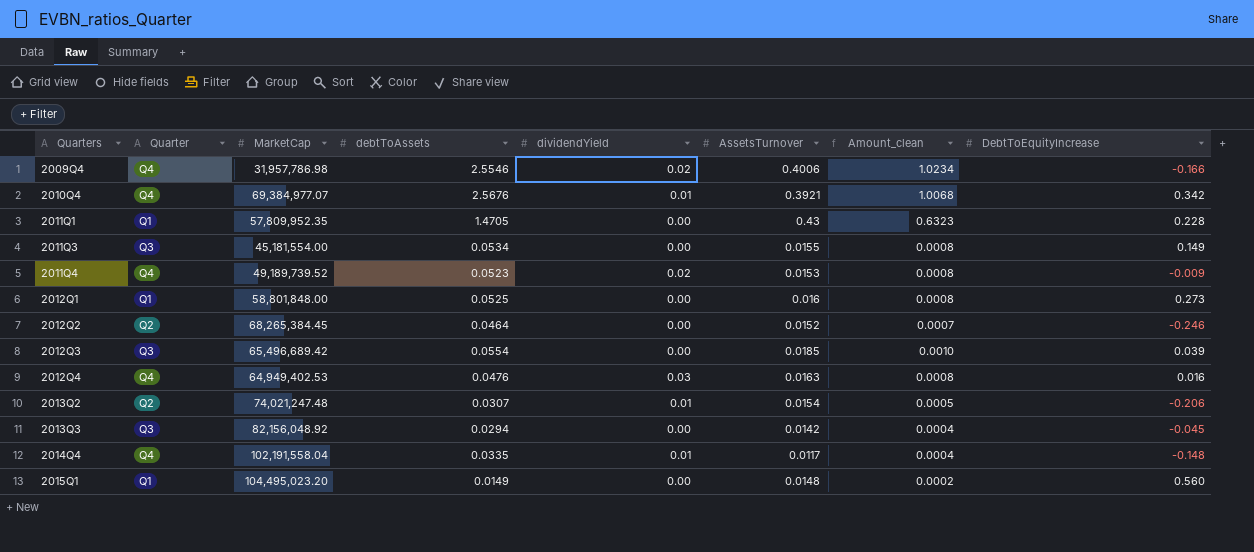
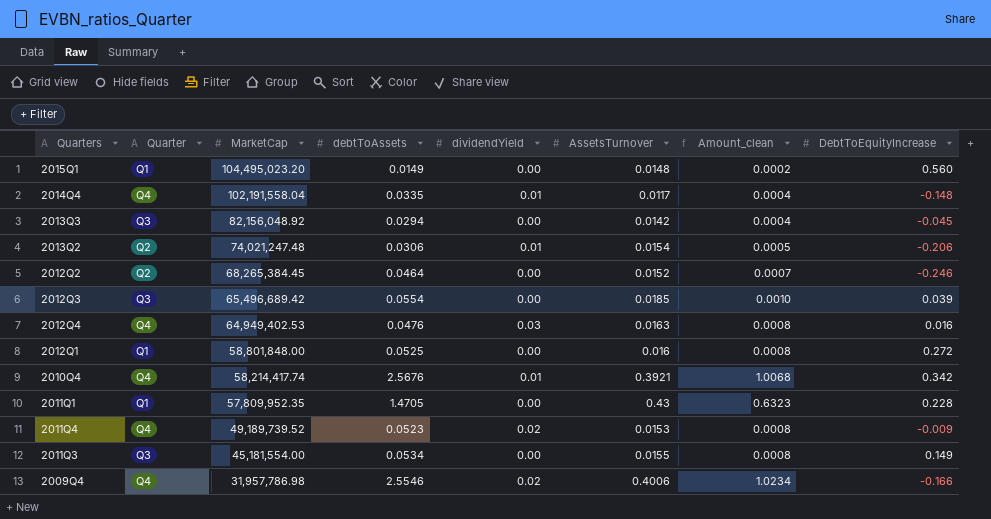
row order: Quarters ascending -> MarketCap descending
2013Q2 | debtToAssets: 0.0307 -> 0.0306
2012Q1 | DebtToEquityIncrease: 0.273 -> 0.272
2010Q4 | MarketCap: 69,384,977.07 -> 58,214,417.74

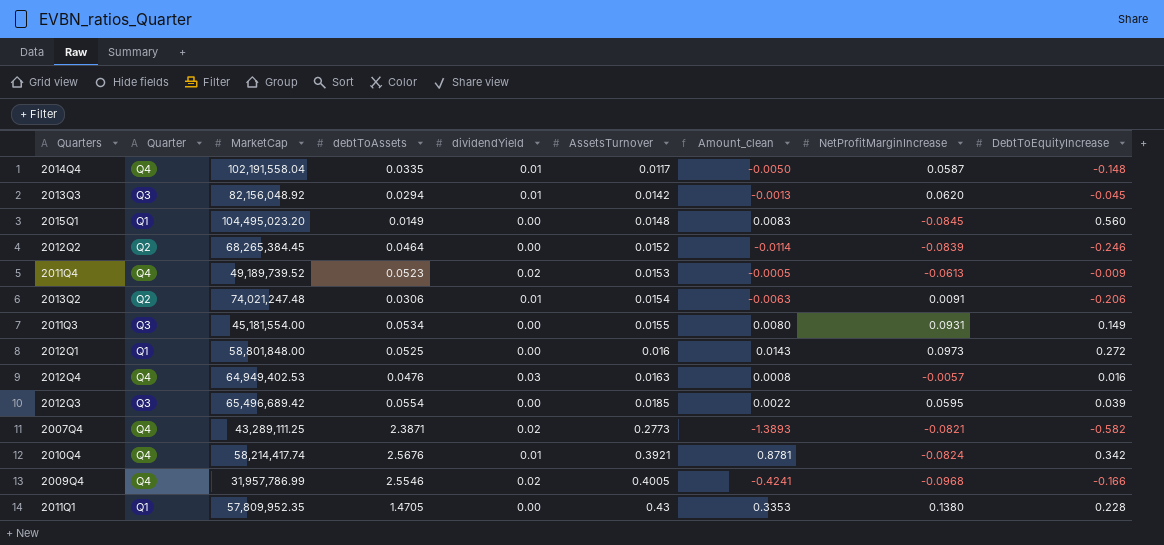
row order: MarketCap descending -> AssetsTurnover ascending
column Amount_clean | formula: [debtToAssets] * [AssetsTurnover] -> [debtToAssets] * [DebtToEquityIncrease]
column NetProfitMarginIncrease | position: none -> 8
2013Q3 | dividendYield: 0.00 -> 0.01
row 2007Q4: none -> Q4 | 43,289,111.25 | 2.3871 | 0.02 | 0.2773 | -1.3893 | -0.0821 | -0.582
2009Q4 | MarketCap: 31,957,786.98 -> 31,957,786.99
2009Q4 | AssetsTurnover: 0.4006 -> 0.4005

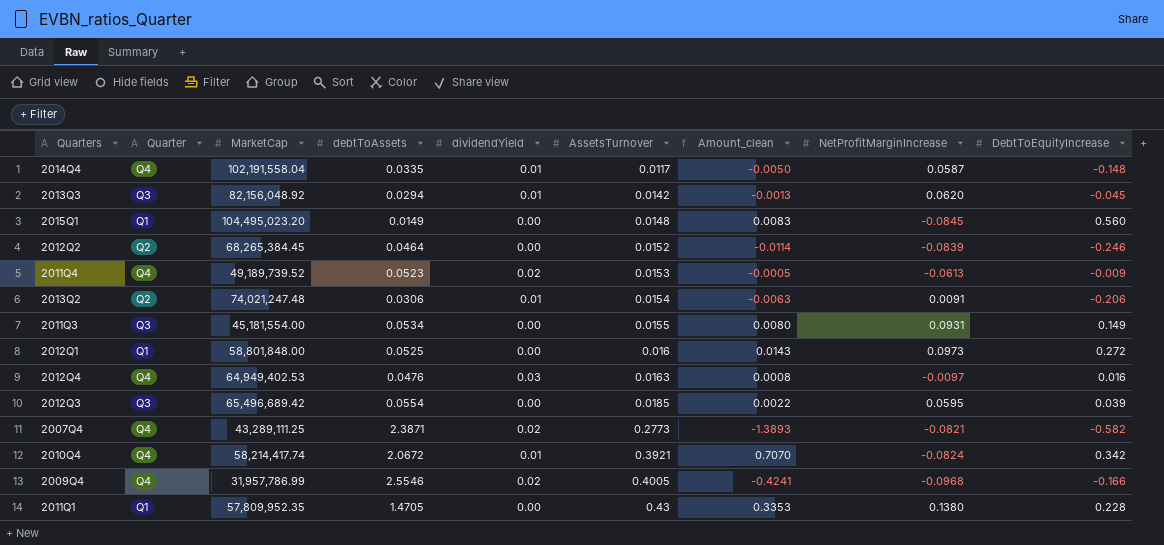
2012Q4 | NetProfitMarginIncrease: -0.0057 -> -0.0097
2010Q4 | debtToAssets: 2.5676 -> 2.0672
2010Q4 | Amount_clean: 0.8781 -> 0.7070

